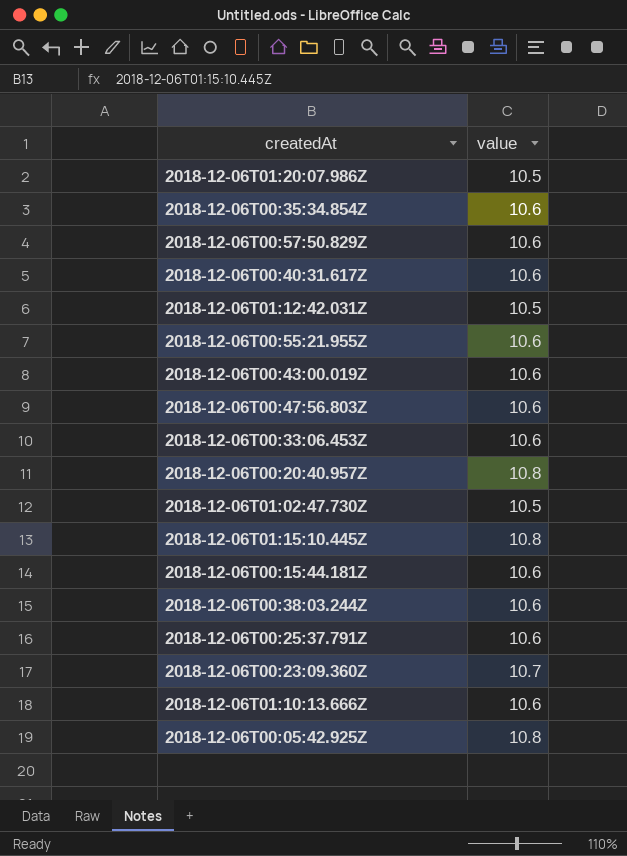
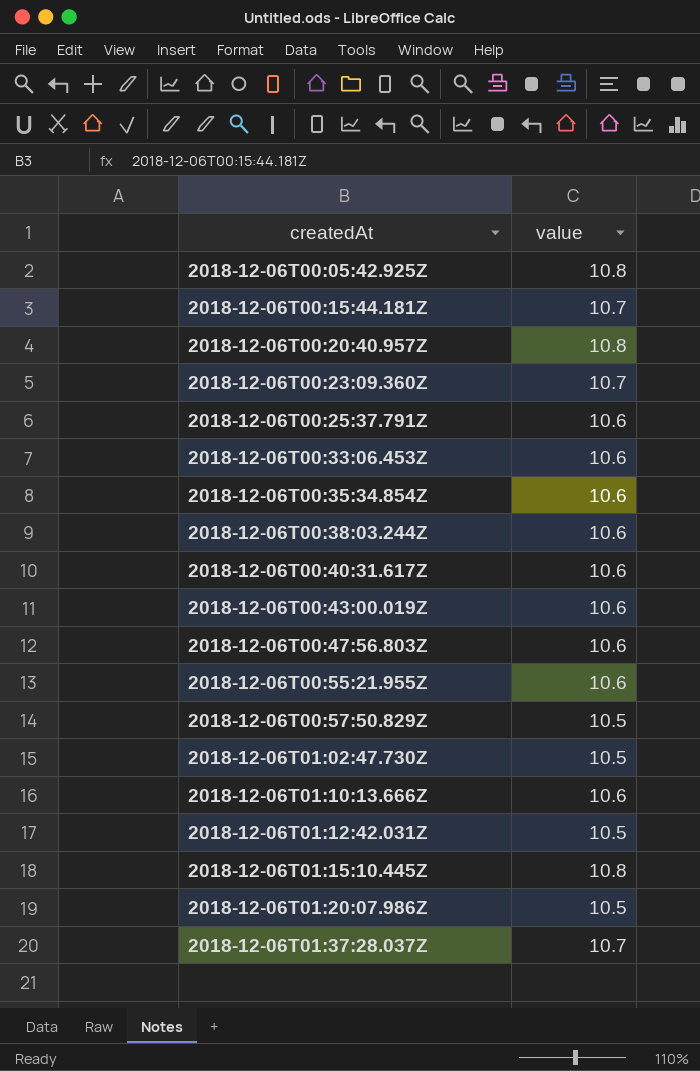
row order: none -> createdAt ascending
2018-12-06T00:15:44.181Z | value: 10.6 -> 10.7
2018-12-06T00:57:50.829Z | value: 10.6 -> 10.5
row 2018-12-06T01:37:28.037Z: none -> 10.7

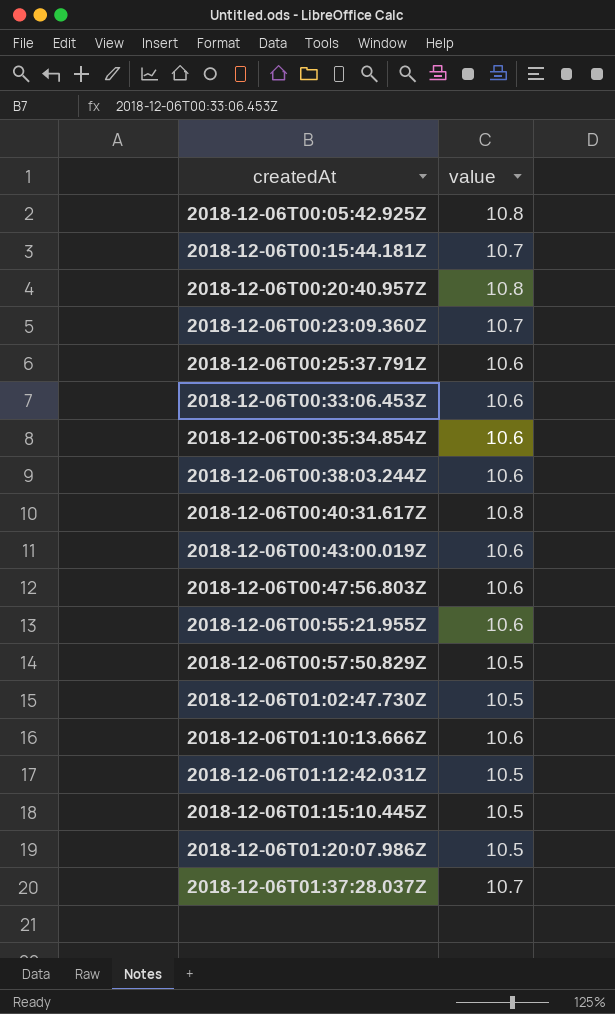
2018-12-06T00:40:31.617Z | value: 10.6 -> 10.8
2018-12-06T01:15:10.445Z | value: 10.8 -> 10.5

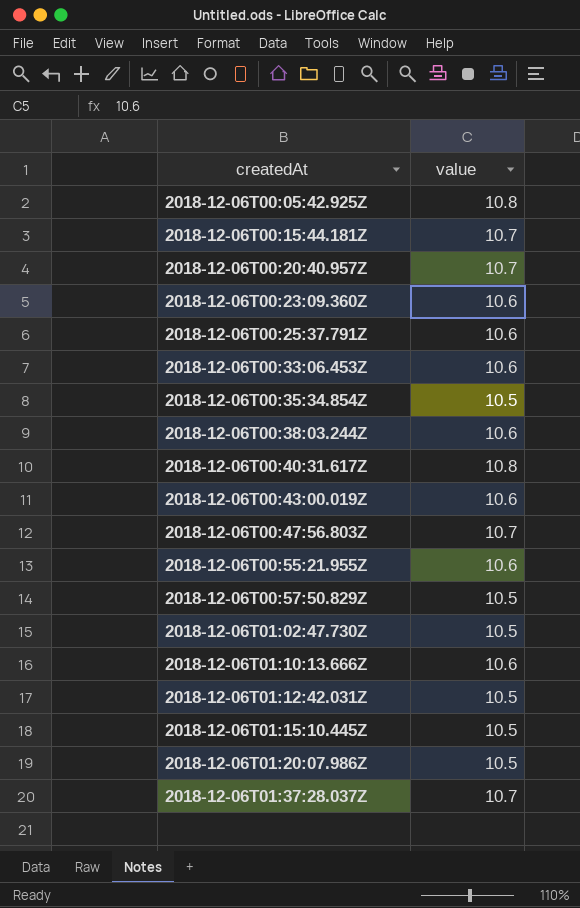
2018-12-06T00:20:40.957Z | value: 10.8 -> 10.7
2018-12-06T00:23:09.360Z | value: 10.7 -> 10.6
2018-12-06T00:35:34.854Z | value: 10.6 -> 10.5
2018-12-06T00:47:56.803Z | value: 10.6 -> 10.7

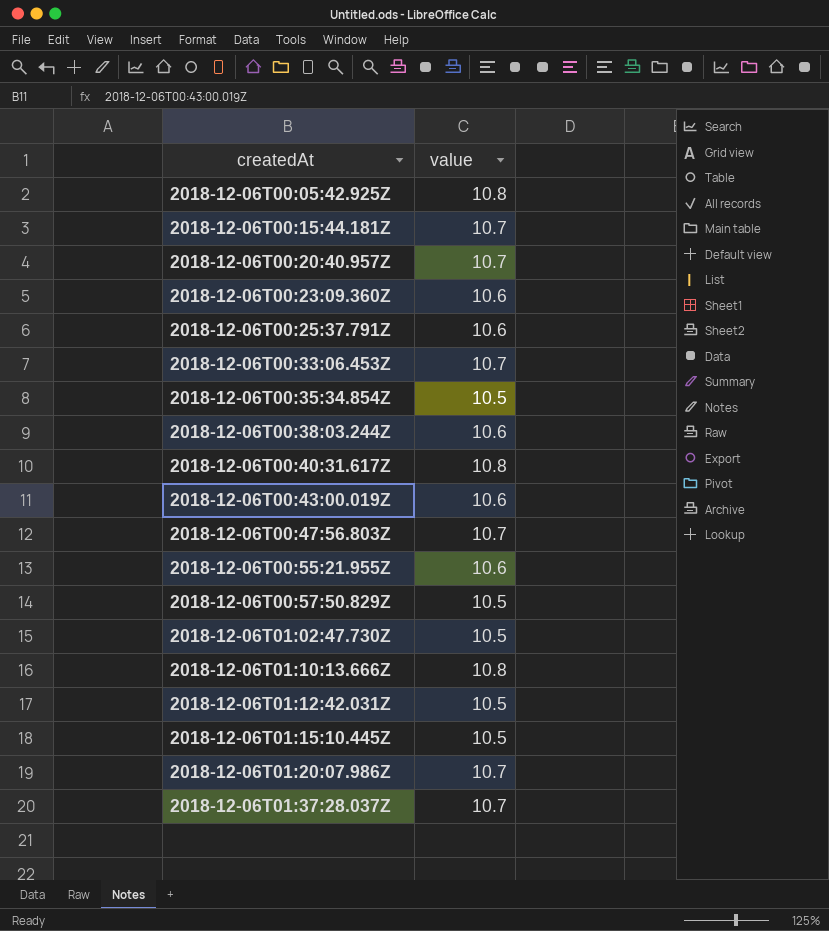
2018-12-06T00:33:06.453Z | value: 10.6 -> 10.7
2018-12-06T01:10:13.666Z | value: 10.6 -> 10.8
2018-12-06T01:20:07.986Z | value: 10.5 -> 10.7

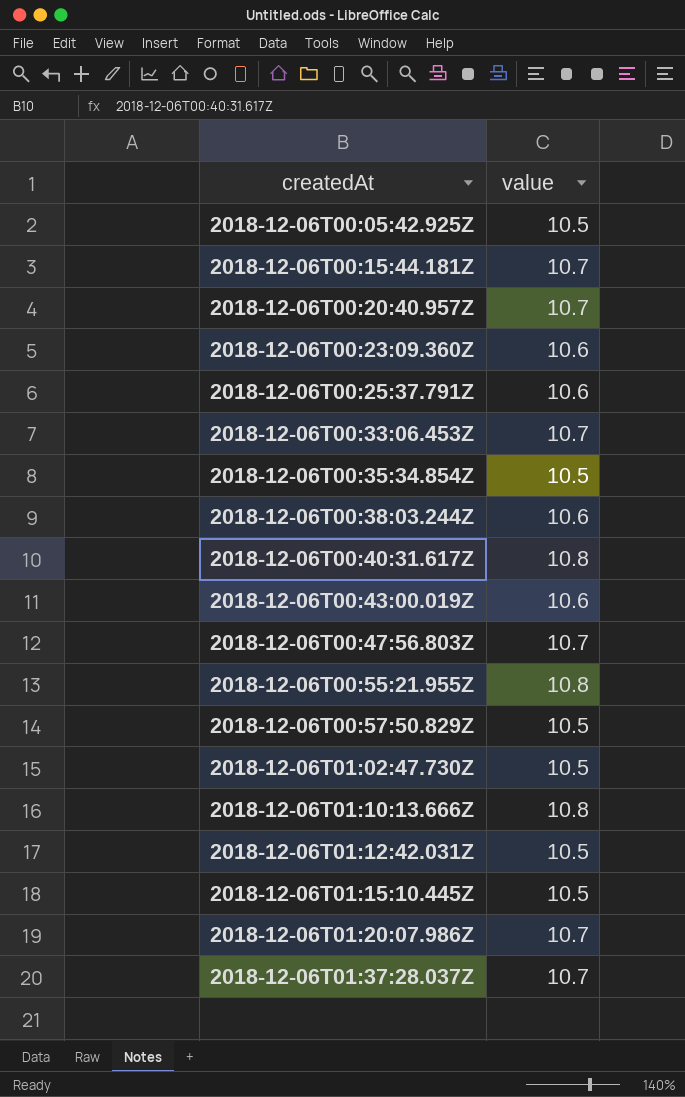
2018-12-06T00:05:42.925Z | value: 10.8 -> 10.5
2018-12-06T00:55:21.955Z | value: 10.6 -> 10.8

